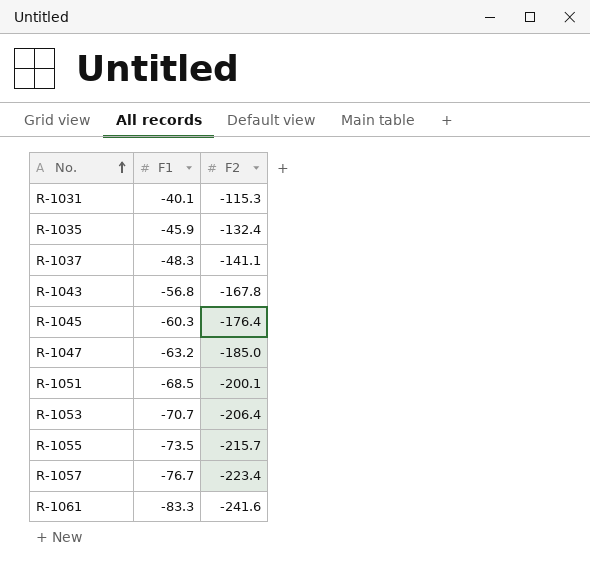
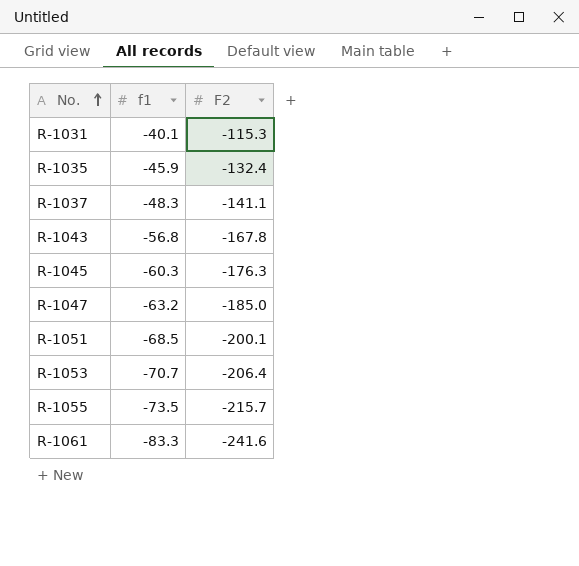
column name: F1 -> f1
row R-1057: -76.7 | -223.4 -> none
R-1045 | F2: -176.4 -> -176.3

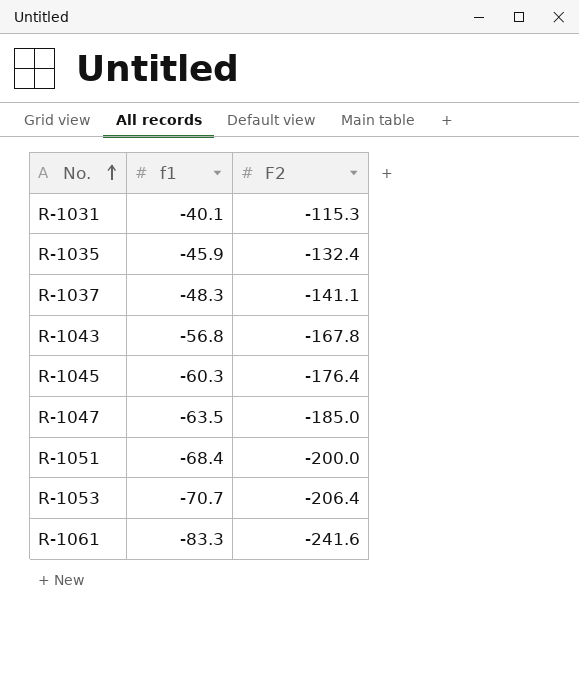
row R-1055: -73.5 | -215.7 -> none
R-1045 | F2: -176.3 -> -176.4
R-1047 | f1: -63.2 -> -63.5
R-1051 | f1: -68.5 -> -68.4
R-1051 | F2: -200.1 -> -200.0

